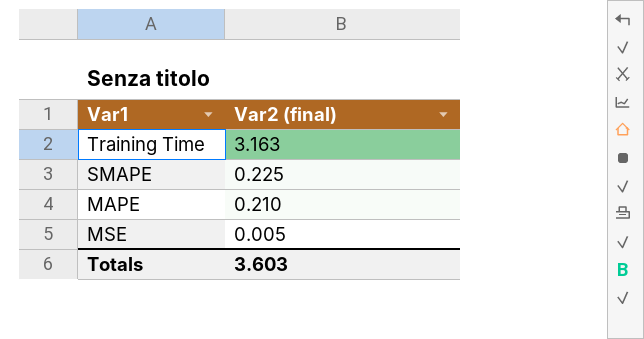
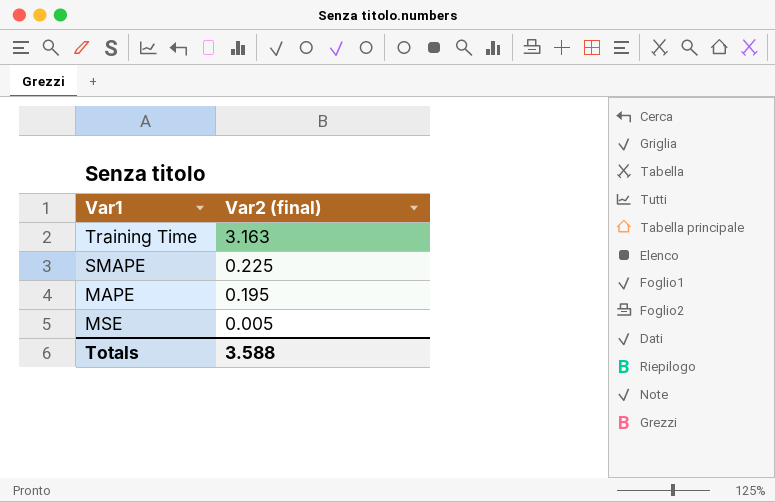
MAPE | Var2 (final): 0.210 -> 0.195
Totals | Var2 (final): 3.603 -> 3.588

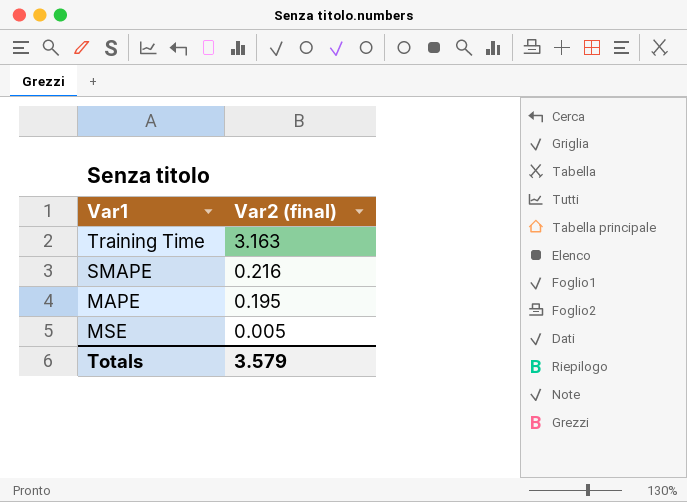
SMAPE | Var2 (final): 0.225 -> 0.216
Totals | Var2 (final): 3.588 -> 3.579

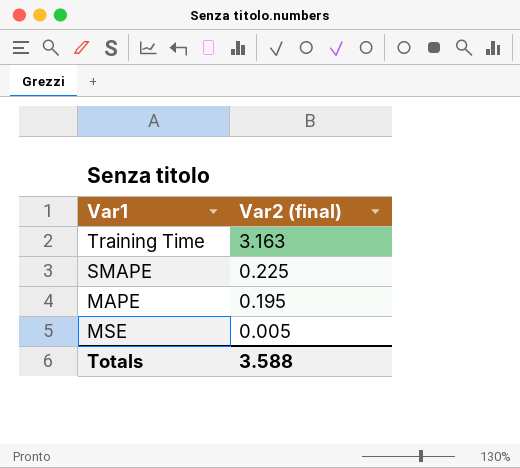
SMAPE | Var2 (final): 0.216 -> 0.225
Totals | Var2 (final): 3.579 -> 3.588

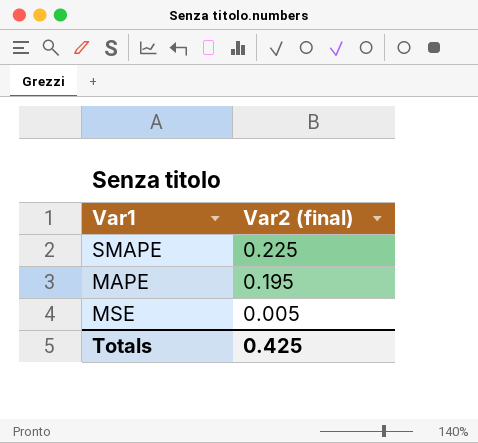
row Training Time: 3.163 -> none
Totals | Var2 (final): 3.588 -> 0.425

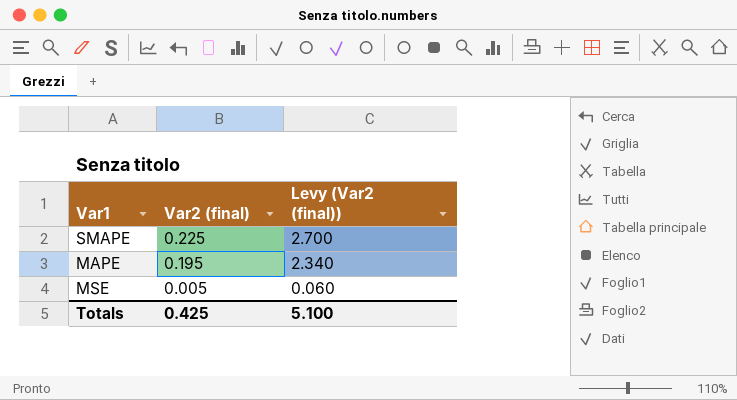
column Levy (Var2 (final)) | formula: none -> [Var2 (final)] * 12

